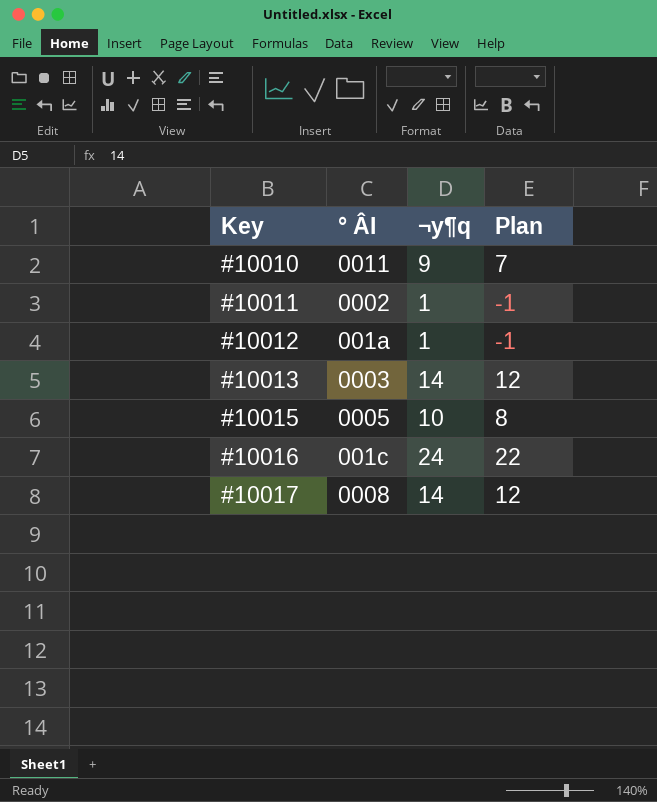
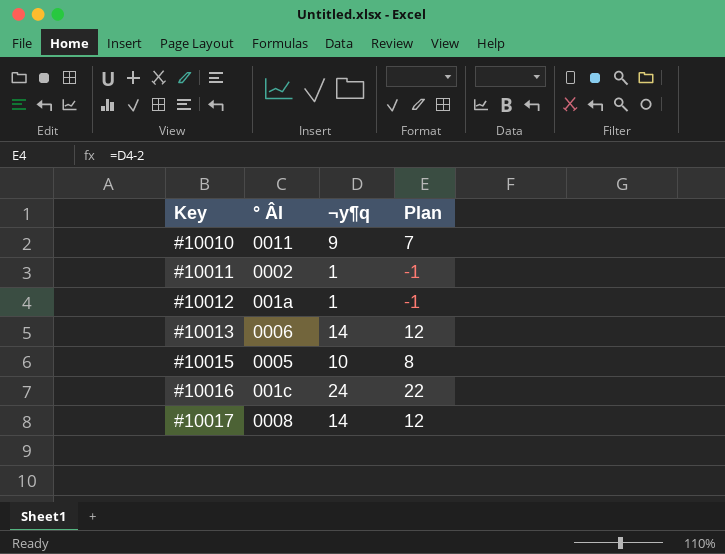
#10013 | ° ÂI: 0003 -> 0006

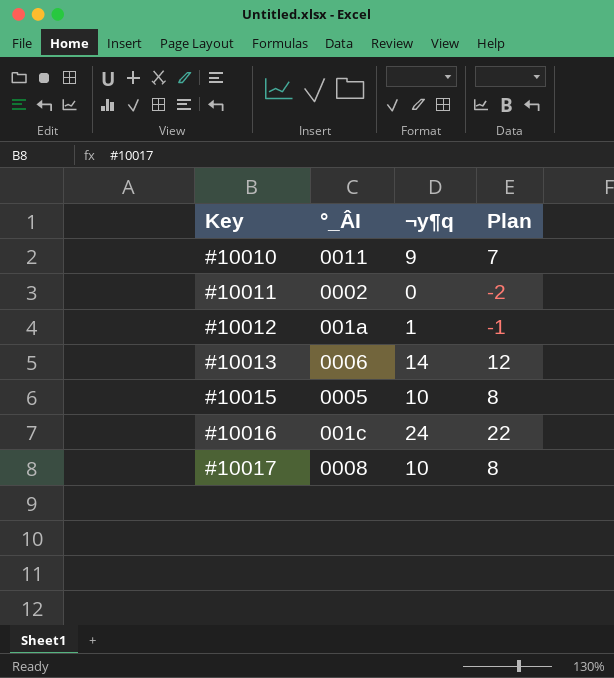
column name: ° ÂI -> °_ÂI
#10011 | ¬y¶q: 1 -> 0
#10011 | Plan: -1 -> -2
#10017 | ¬y¶q: 14 -> 10
#10017 | Plan: 12 -> 8

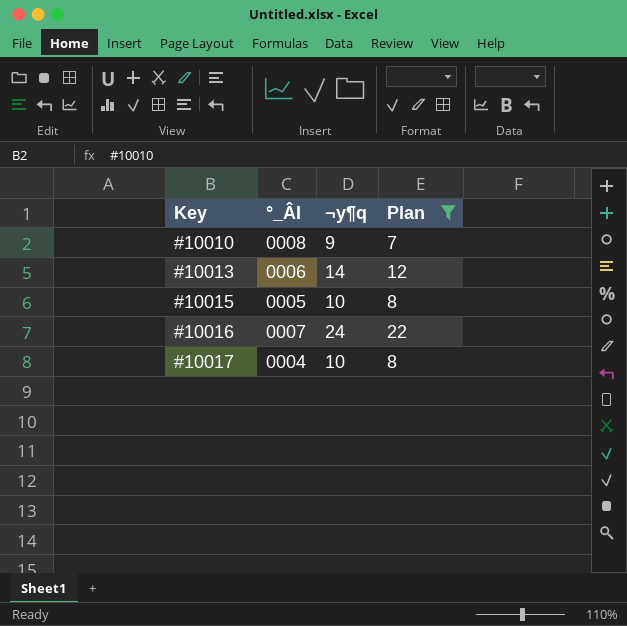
filter: none -> Plan >= 7
#10010 | °_ÂI: 0011 -> 0008
#10016 | °_ÂI: 001c -> 0007
#10017 | °_ÂI: 0008 -> 0004

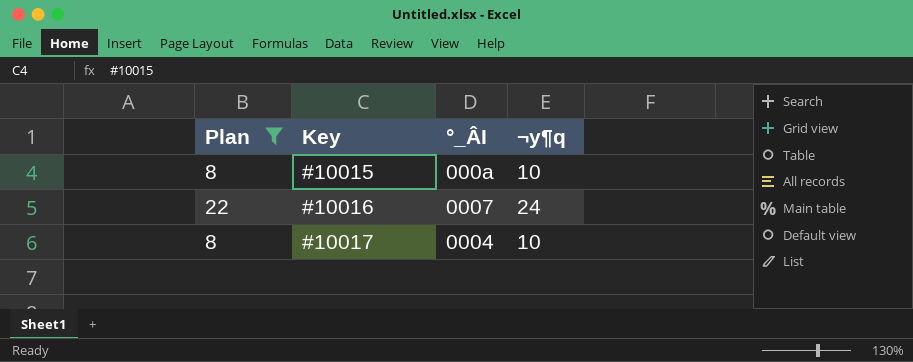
column Plan | position: 4 -> 1
row #10010: 0008 | 9 | 7 -> none
row #10013: 0006 | 14 | 12 -> none
#10015 | °_ÂI: 0005 -> 000a

